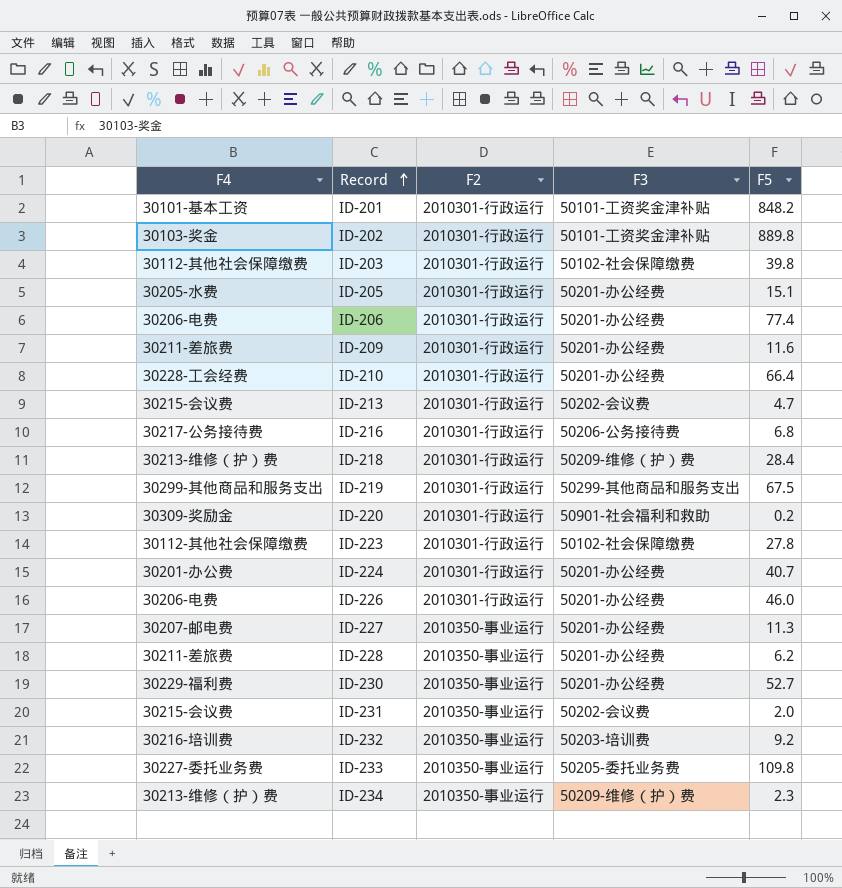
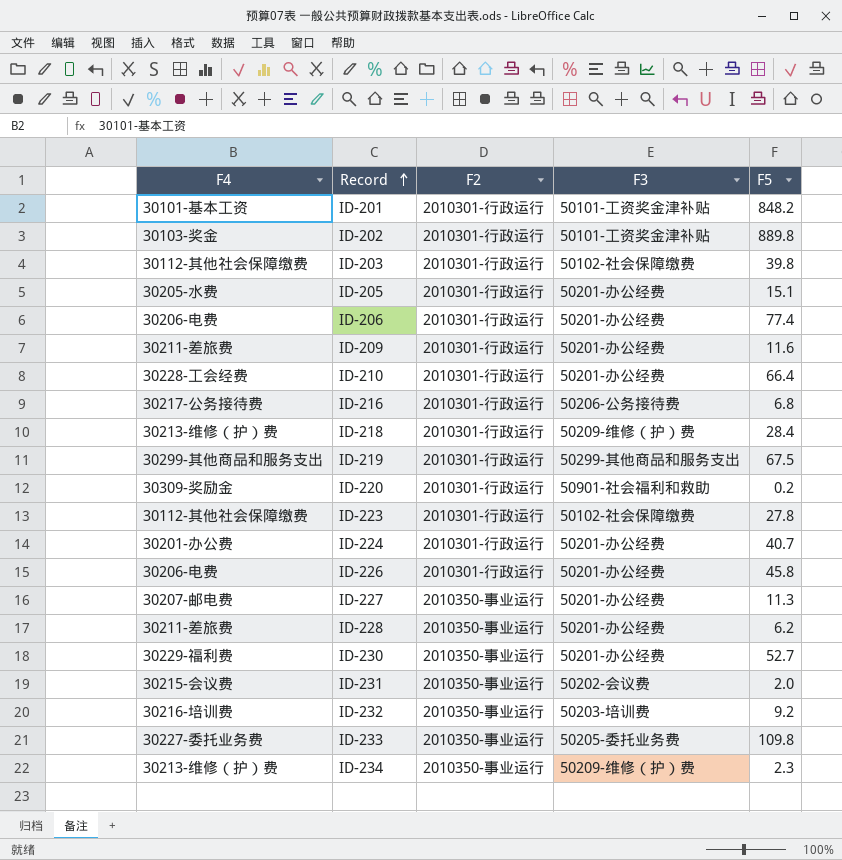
row ID-213: 30215-会议费 | 2010301-行政运行 | 50202-会议费 | 4.7 -> none
ID-226 | F5: 46.0 -> 45.8

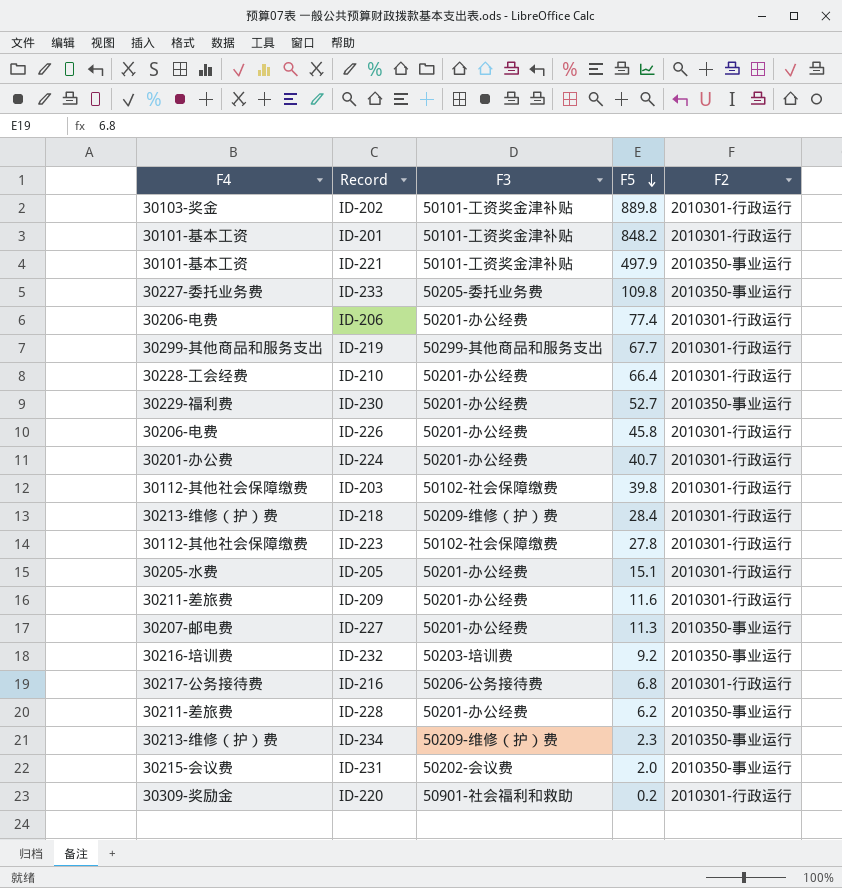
row order: Record ascending -> F5 descending
column F2 | position: 3 -> 5
row ID-221: none -> 30101-基本工资 | 50101-工资奖金津补贴 | 497.9 | 2010350-事业运行
ID-219 | F5: 67.5 -> 67.7

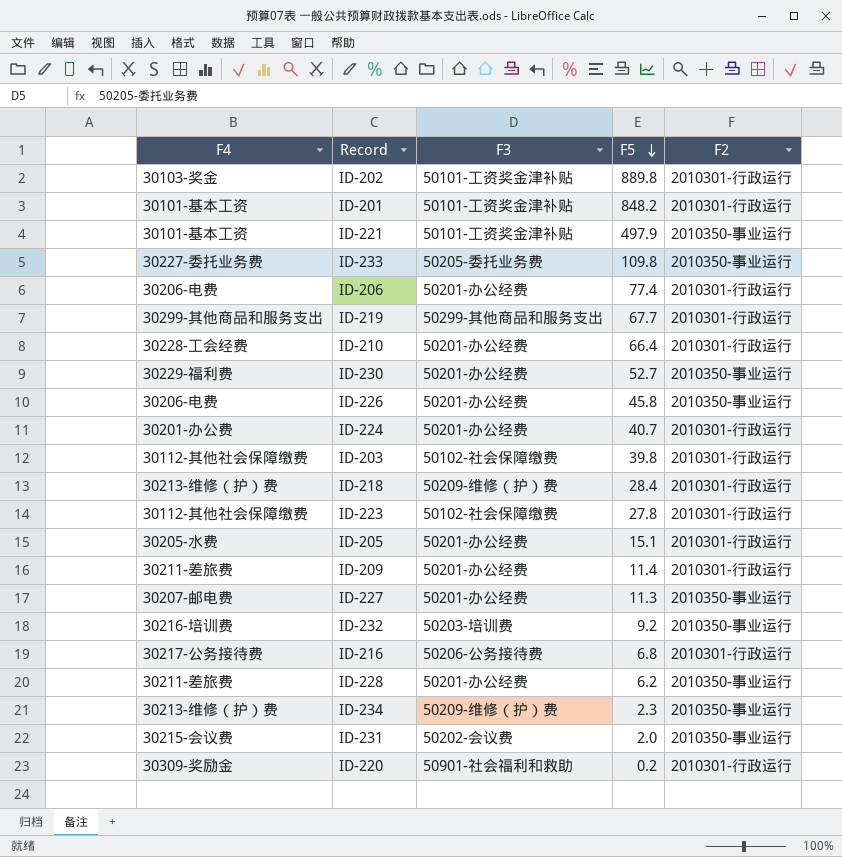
ID-226 | F2: 2010301-行政运行 -> 2010350-事业运行
ID-209 | F5: 11.6 -> 11.4

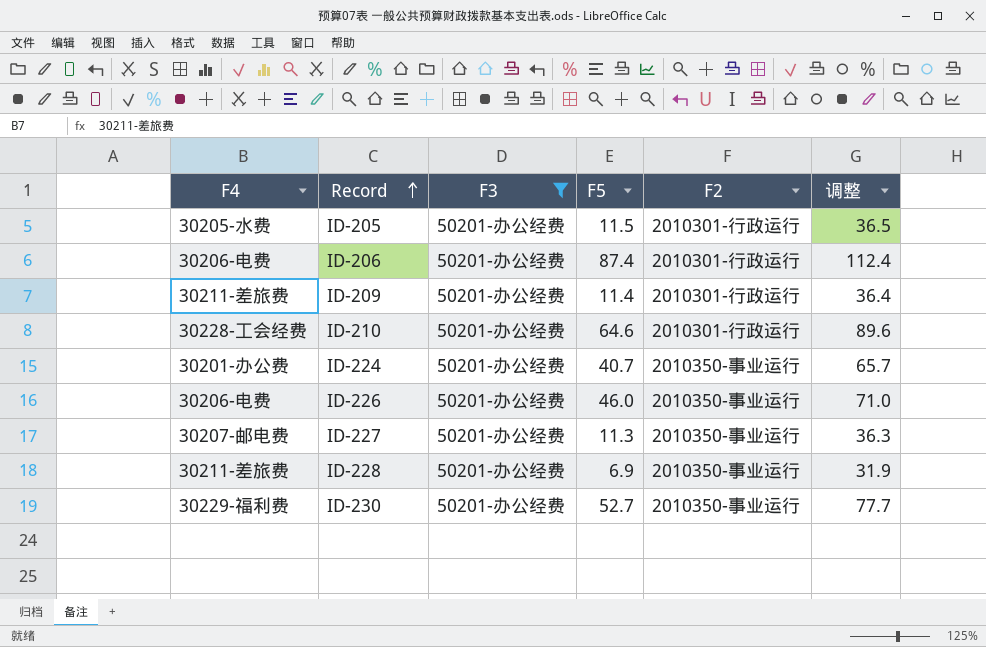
filter: none -> F3 = 50201-办公经费
row order: F5 descending -> Record ascending
column 调整 | formula: none -> [F5] + 25
ID-205 | F5: 15.1 -> 11.5
ID-206 | F5: 77.4 -> 87.4
ID-210 | F5: 66.4 -> 64.6
ID-224 | F2: 2010301-行政运行 -> 2010350-事业运行
ID-226 | F5: 45.8 -> 46.0
ID-228 | F5: 6.2 -> 6.9

